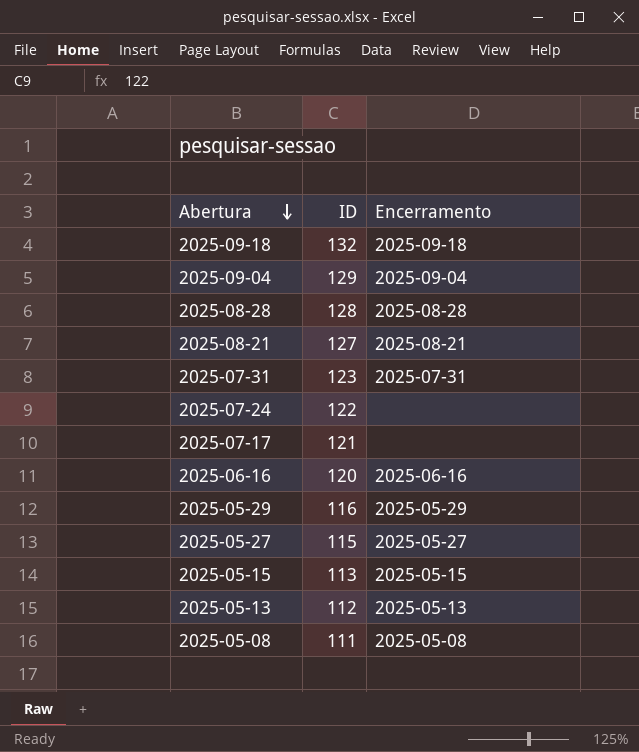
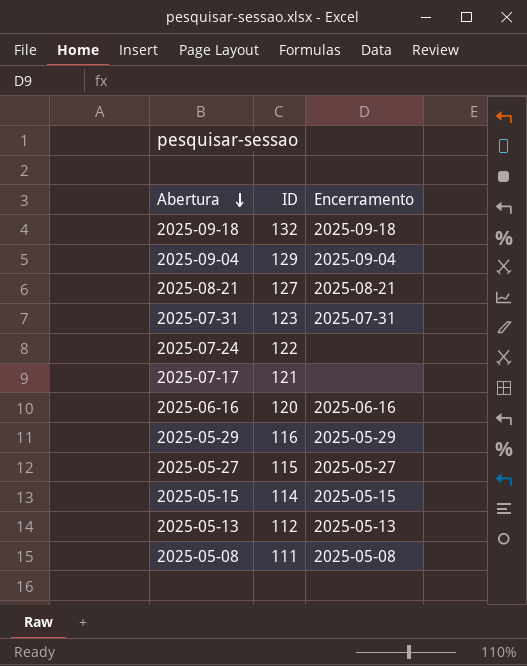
row 2025-08-28: 128 | 2025-08-28 -> none
2025-05-15 | ID: 113 -> 114

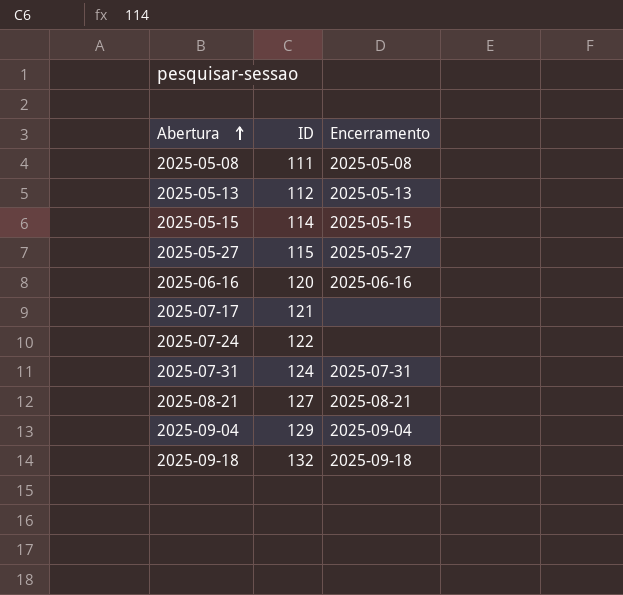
row order: Abertura descending -> Abertura ascending
row 2025-05-29: 116 | 2025-05-29 -> none
2025-07-31 | ID: 123 -> 124

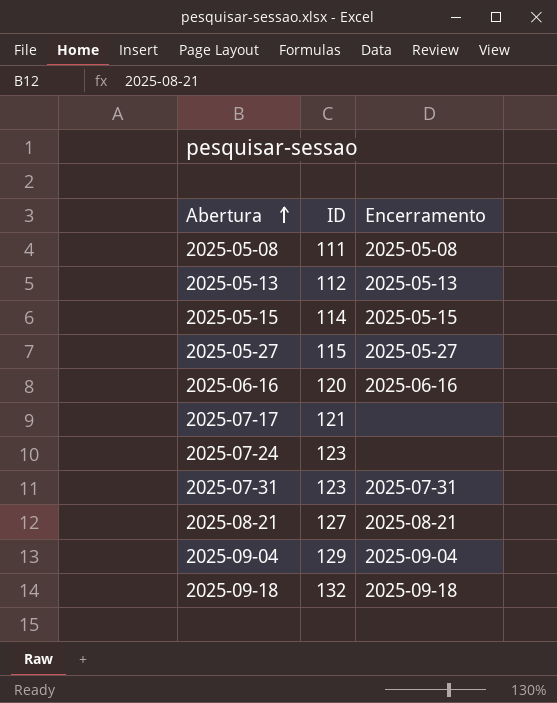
2025-07-24 | ID: 122 -> 123
2025-07-31 | ID: 124 -> 123

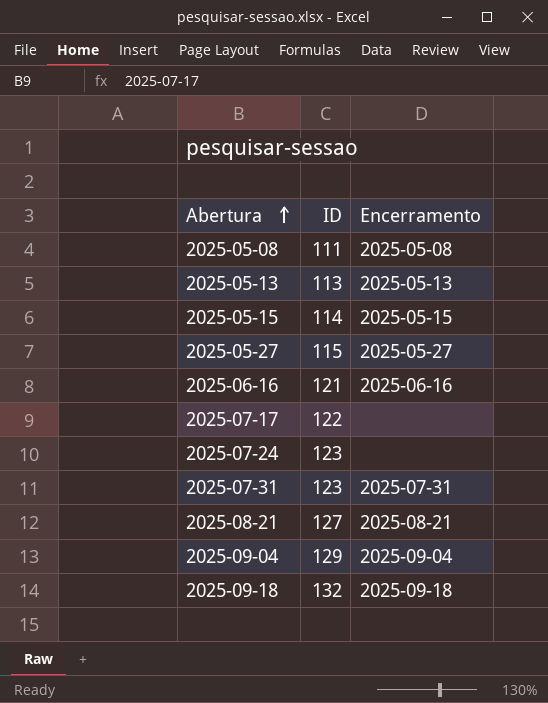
2025-05-13 | ID: 112 -> 113
2025-06-16 | ID: 120 -> 121
2025-07-17 | ID: 121 -> 122

